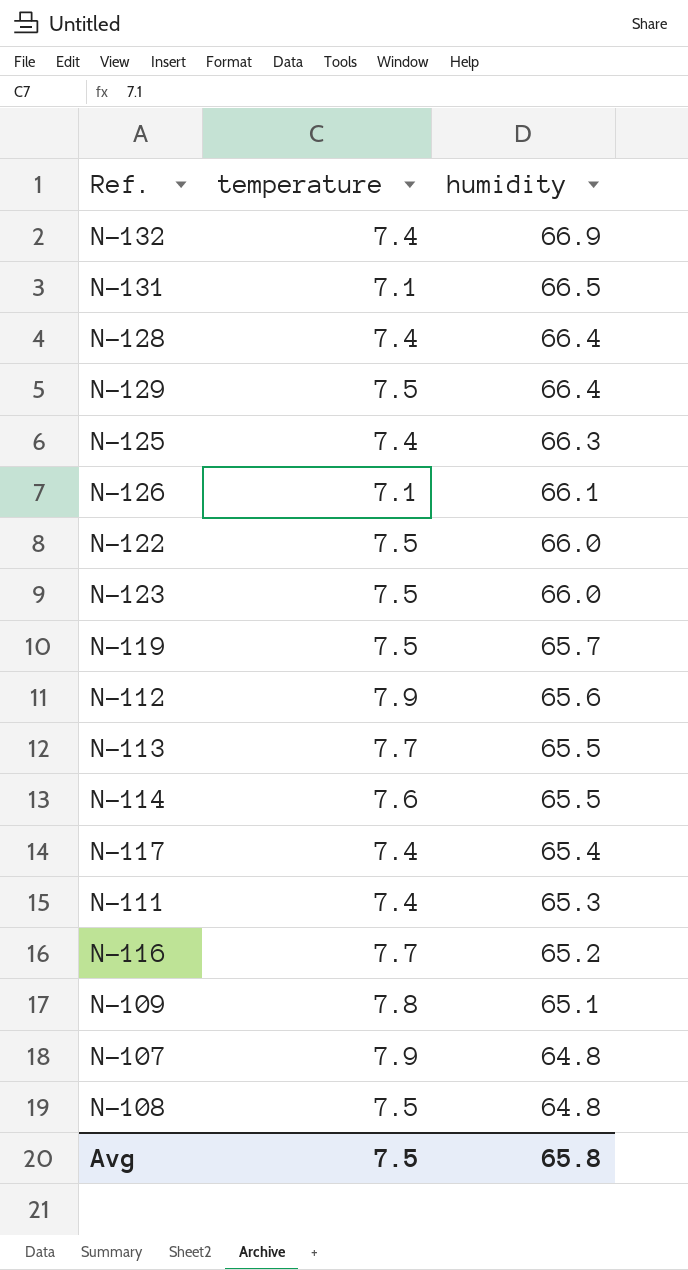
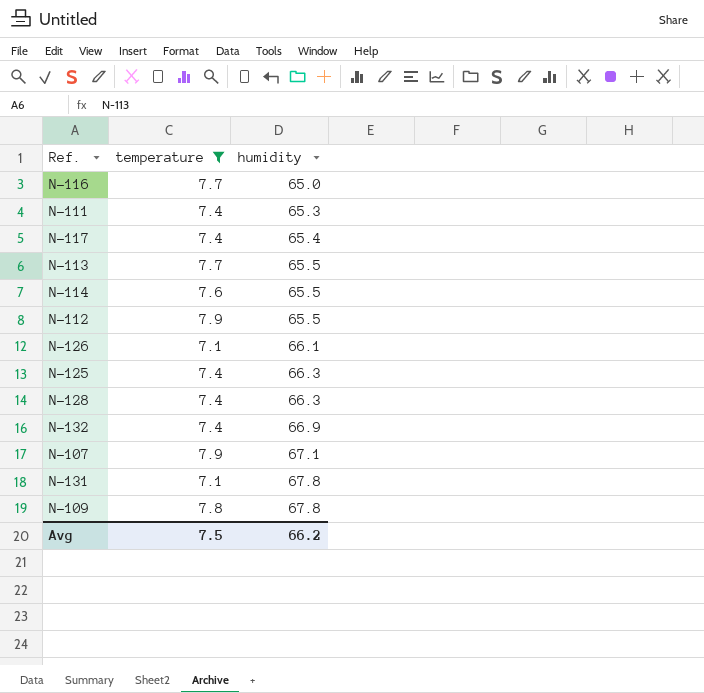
filter: none -> temperature != 7.5
row order: humidity descending -> humidity ascending
N-116 | humidity: 65.2 -> 65.0
N-112 | humidity: 65.6 -> 65.5
N-128 | humidity: 66.4 -> 66.3
N-107 | humidity: 64.8 -> 67.1
N-131 | humidity: 66.5 -> 67.8
N-109 | humidity: 65.1 -> 67.8
Avg | humidity: 65.8 -> 66.2

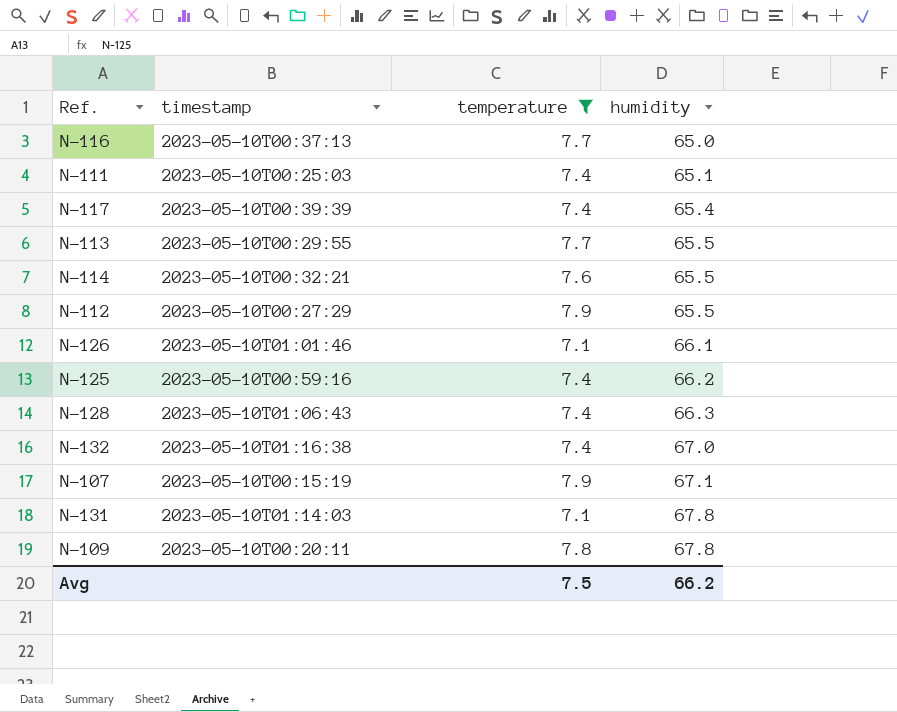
column timestamp | position: none -> 2
N-111 | humidity: 65.3 -> 65.1
N-125 | humidity: 66.3 -> 66.2
N-132 | humidity: 66.9 -> 67.0

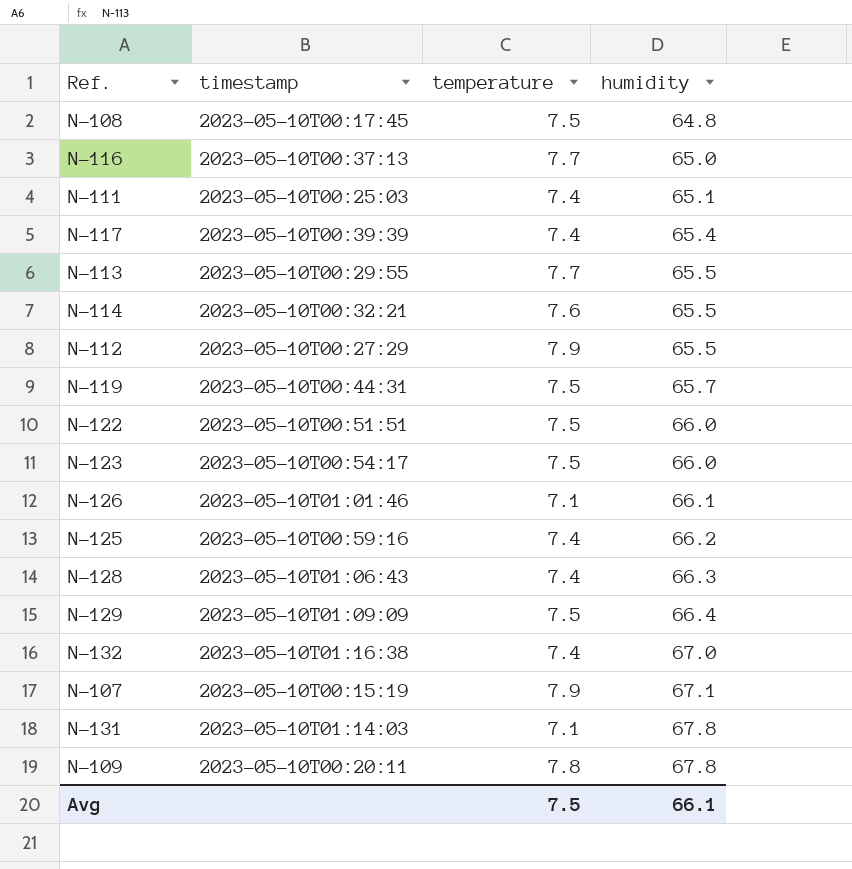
filter: temperature != 7.5 -> none
Avg | humidity: 66.2 -> 66.1

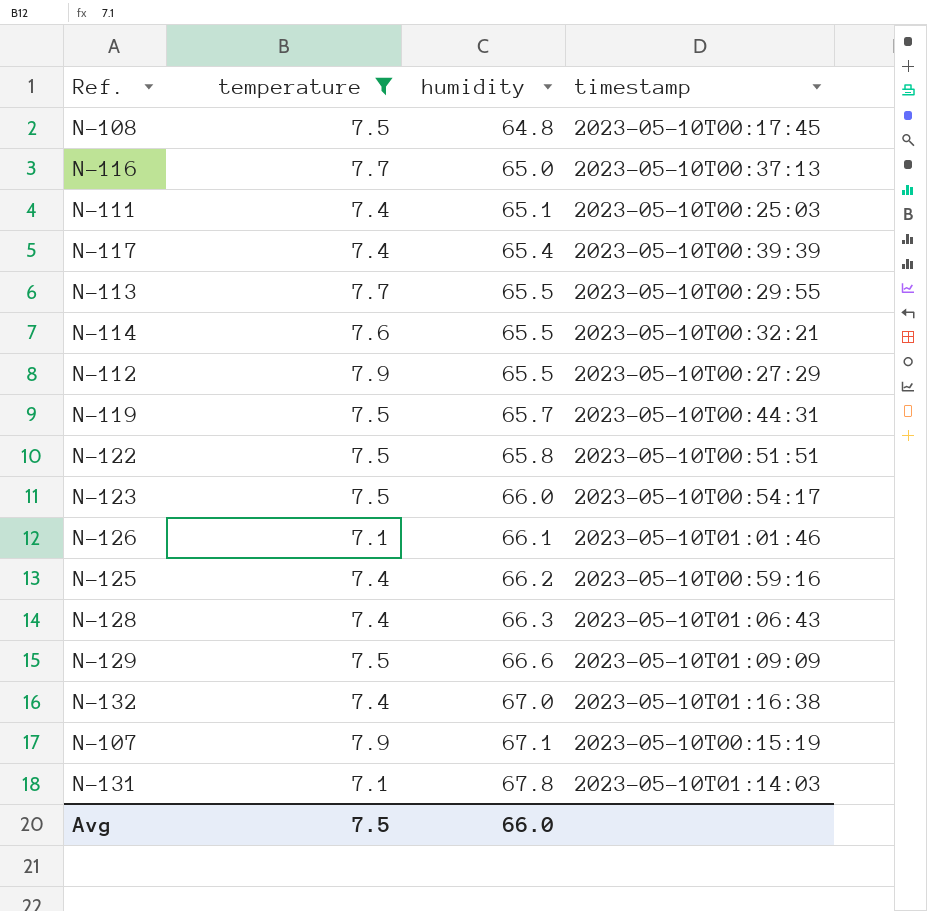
filter: none -> temperature != 7.8
column timestamp | position: 2 -> 4
N-122 | humidity: 66.0 -> 65.8
N-129 | humidity: 66.4 -> 66.6
Avg | humidity: 66.1 -> 66.0

